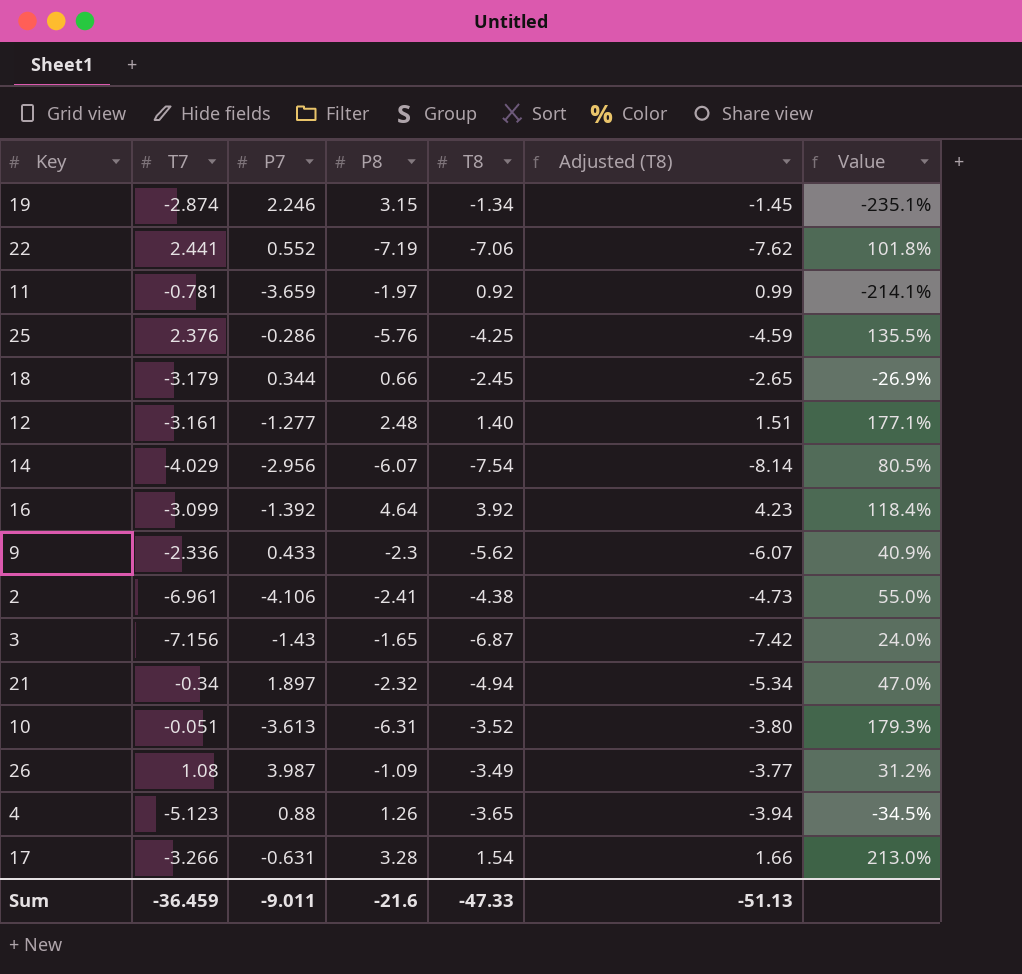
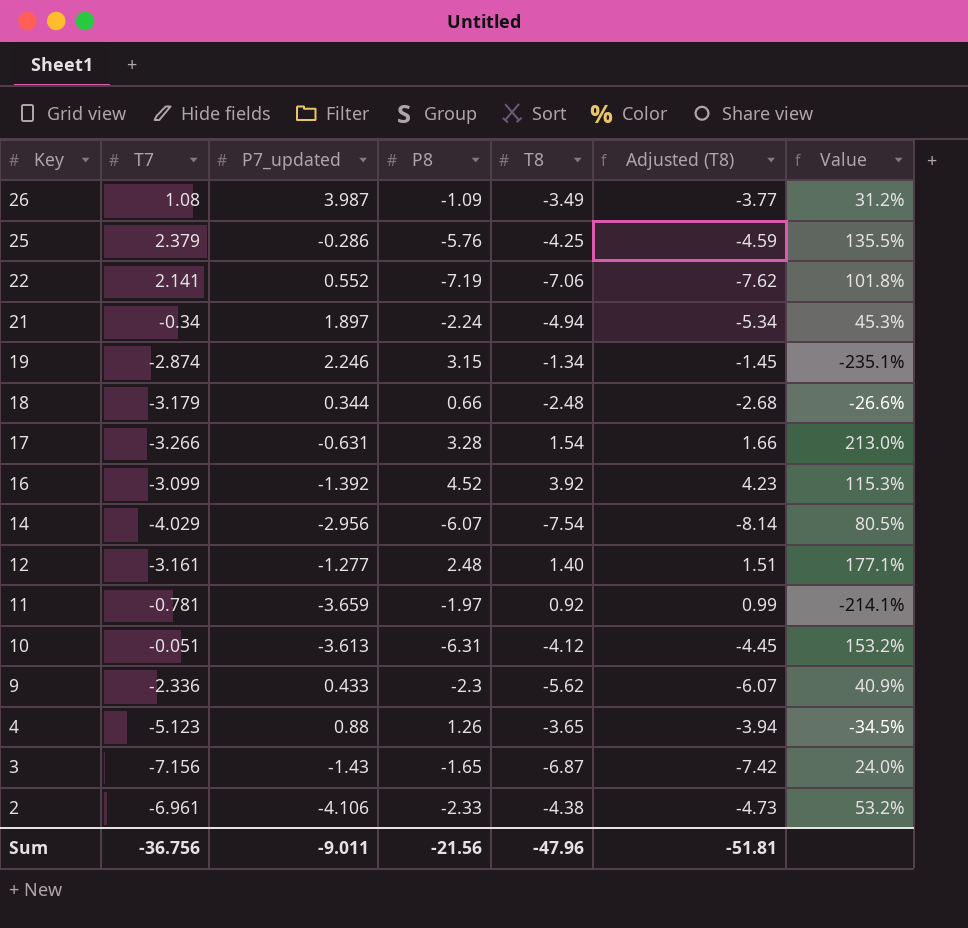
row order: none -> Key descending
column name: P7 -> P7_updated
25 | T7: 2.376 -> 2.379
22 | T7: 2.441 -> 2.141
21 | P8: -2.32 -> -2.24
21 | Value: 47.0% -> 45.3%
18 | T8: -2.45 -> -2.48
18 | Adjusted (T8): -2.65 -> -2.68
18 | Value: -26.9% -> -26.6%
16 | P8: 4.64 -> 4.52
16 | Value: 118.4% -> 115.3%
10 | T8: -3.52 -> -4.12
10 | Adjusted (T8): -3.80 -> -4.45
10 | Value: 179.3% -> 153.2%
2 | P8: -2.41 -> -2.33
2 | Value: 55.0% -> 53.2%
Sum | T7: -36.459 -> -36.756
Sum | P8: -21.6 -> -21.56
Sum | T8: -47.33 -> -47.96
Sum | Adjusted (T8): -51.13 -> -51.81

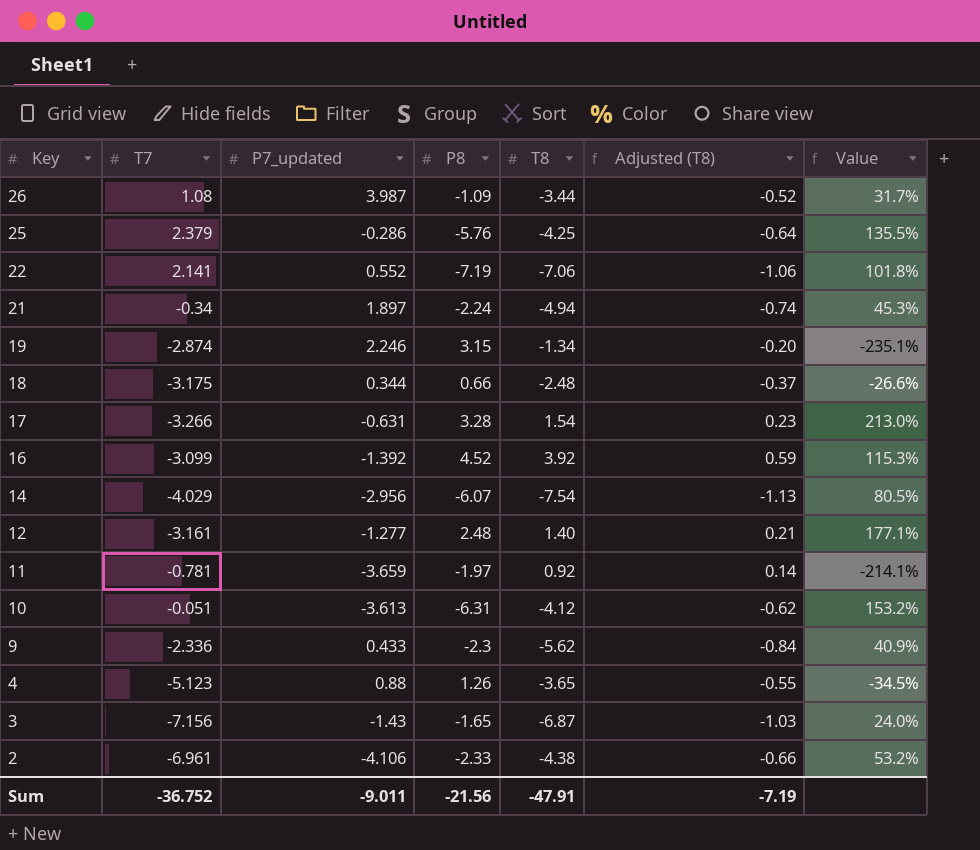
column Adjusted (T8) | formula: [T8] * 1.08 -> [T8] * 0.15
26 | T8: -3.49 -> -3.44
26 | Value: 31.2% -> 31.7%
18 | T7: -3.179 -> -3.175
Sum | T7: -36.756 -> -36.752
Sum | T8: -47.96 -> -47.91
Sum | Adjusted (T8): -51.81 -> -7.19

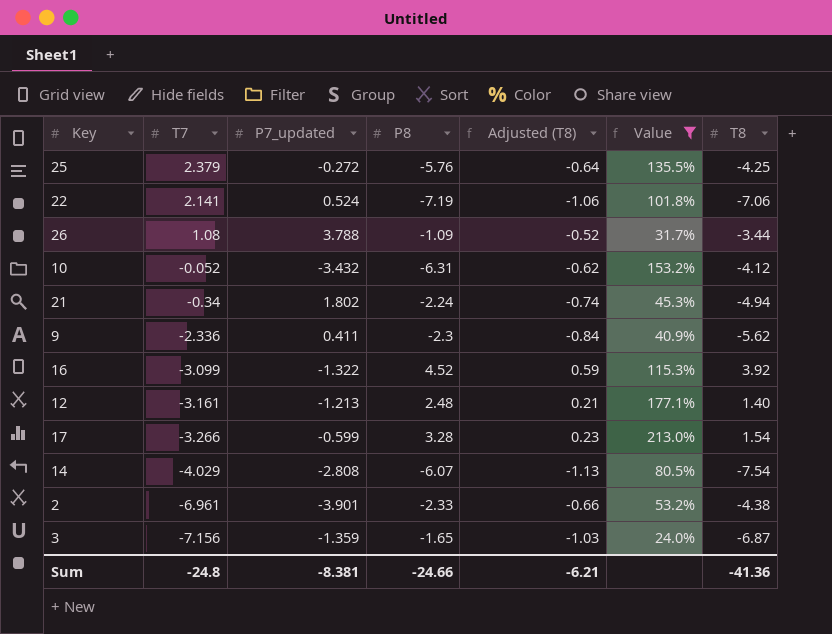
filter: none -> Value >= 24.0%
row order: Key descending -> T7 descending
column T8 | position: 5 -> 7
25 | P7_updated: -0.286 -> -0.272
22 | P7_updated: 0.552 -> 0.524
26 | P7_updated: 3.987 -> 3.788
10 | T7: -0.051 -> -0.052
10 | P7_updated: -3.613 -> -3.432
21 | P7_updated: 1.897 -> 1.802
9 | P7_updated: 0.433 -> 0.411
16 | P7_updated: -1.392 -> -1.322
12 | P7_updated: -1.277 -> -1.213
17 | P7_updated: -0.631 -> -0.599
14 | P7_updated: -2.956 -> -2.808
2 | P7_updated: -4.106 -> -3.901
3 | P7_updated: -1.43 -> -1.359
Sum | T7: -36.752 -> -24.8
Sum | P7_updated: -9.011 -> -8.381
Sum | P8: -21.56 -> -24.66
Sum | Adjusted (T8): -7.19 -> -6.21
Sum | T8: -47.91 -> -41.36

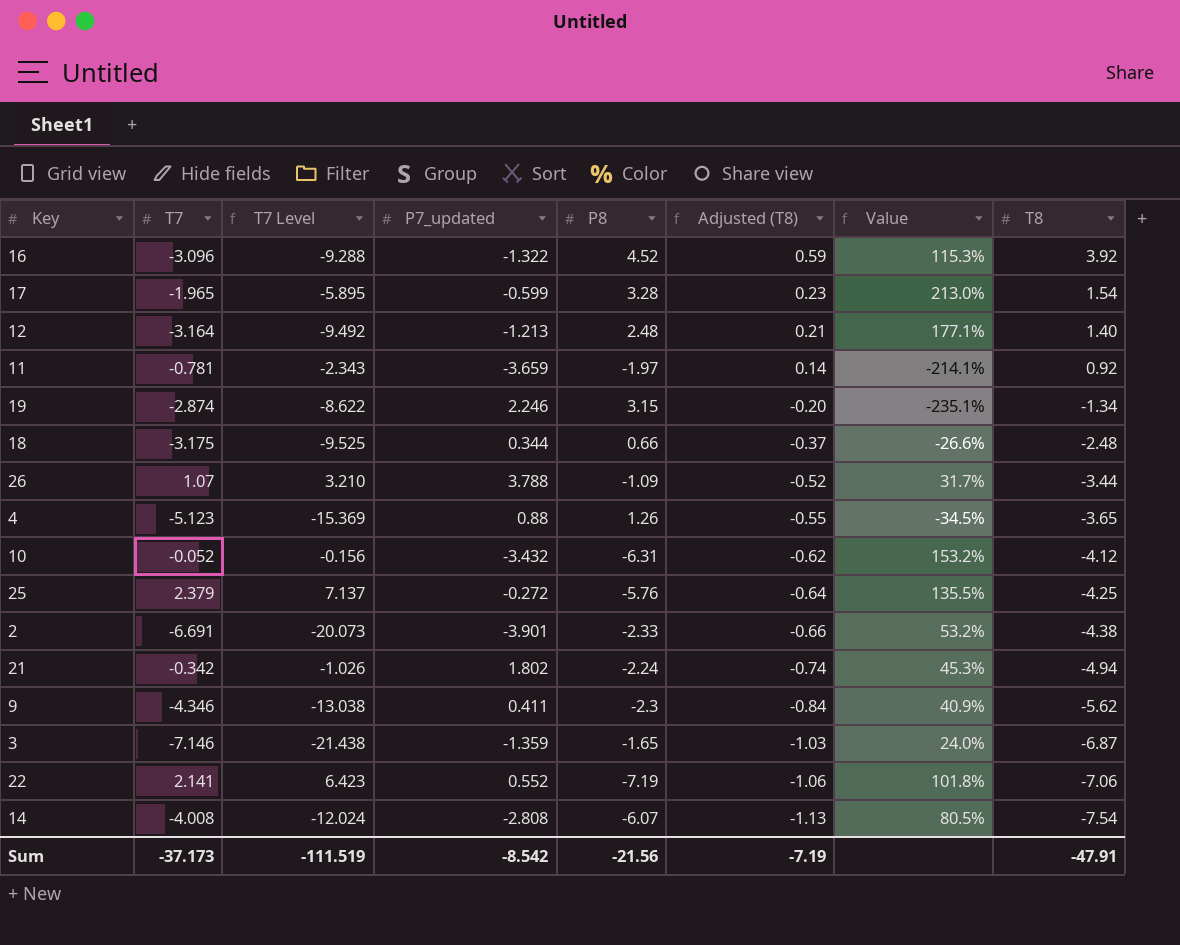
filter: Value >= 24.0% -> none
row order: T7 descending -> Adjusted (T8) descending
column T7 Level | formula: none -> [T7] * 3
16 | T7: -3.099 -> -3.096
17 | T7: -3.266 -> -1.965
12 | T7: -3.161 -> -3.164
26 | T7: 1.08 -> 1.07
2 | T7: -6.961 -> -6.691
21 | T7: -0.34 -> -0.342
9 | T7: -2.336 -> -4.346
3 | T7: -7.156 -> -7.146
22 | P7_updated: 0.524 -> 0.552
14 | T7: -4.029 -> -4.008
Sum | T7: -24.8 -> -37.173
Sum | P7_updated: -8.381 -> -8.542
Sum | P8: -24.66 -> -21.56
Sum | Adjusted (T8): -6.21 -> -7.19
Sum | T8: -41.36 -> -47.91

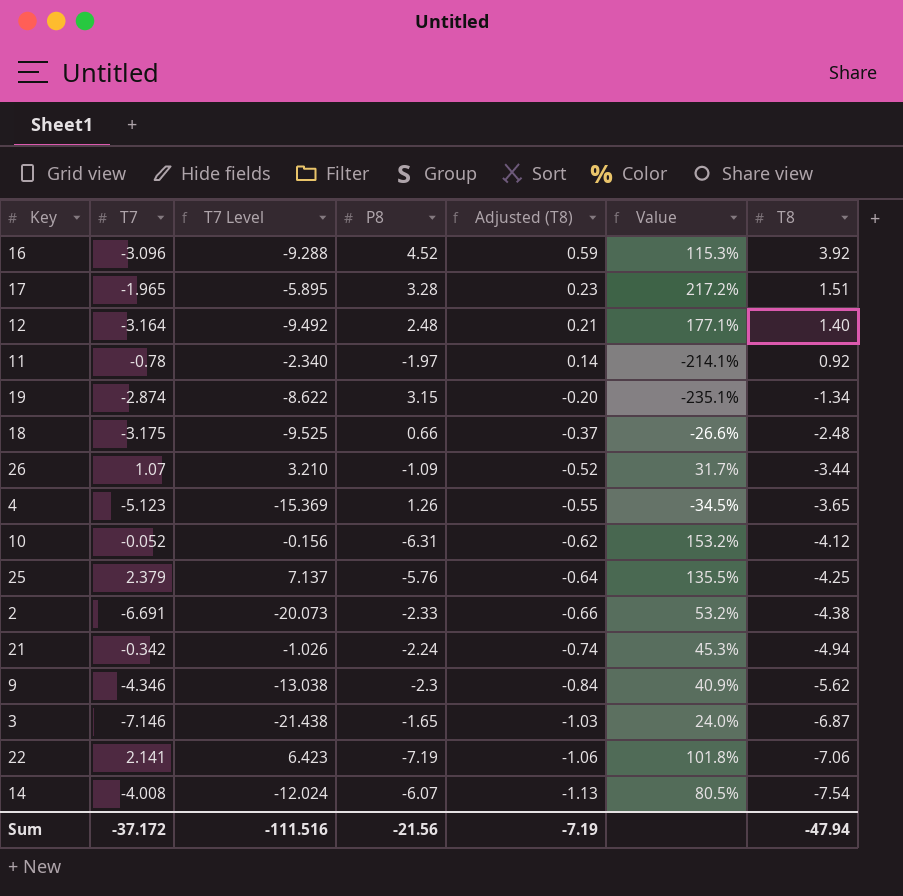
column P7_updated | position: 4 -> none
17 | Value: 213.0% -> 217.2%
17 | T8: 1.54 -> 1.51
11 | T7: -0.781 -> -0.78
11 | T7 Level: -2.343 -> -2.340
Sum | T7: -37.173 -> -37.172
Sum | T7 Level: -111.519 -> -111.516
Sum | T8: -47.91 -> -47.94

